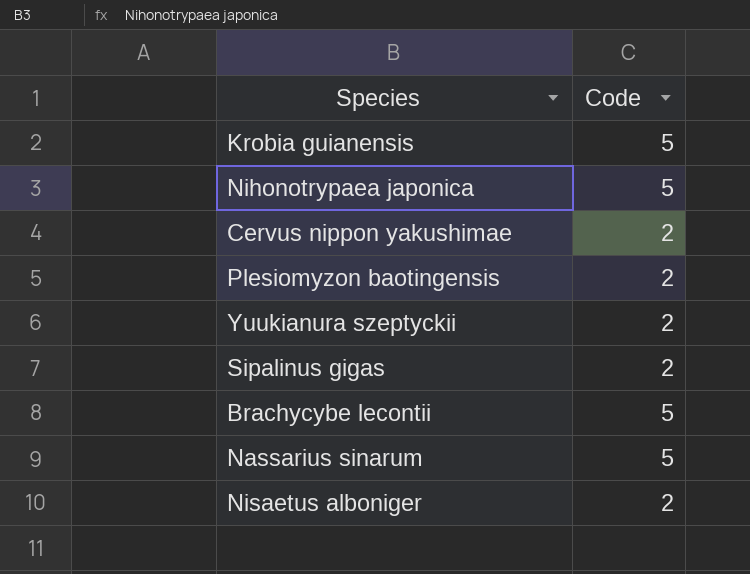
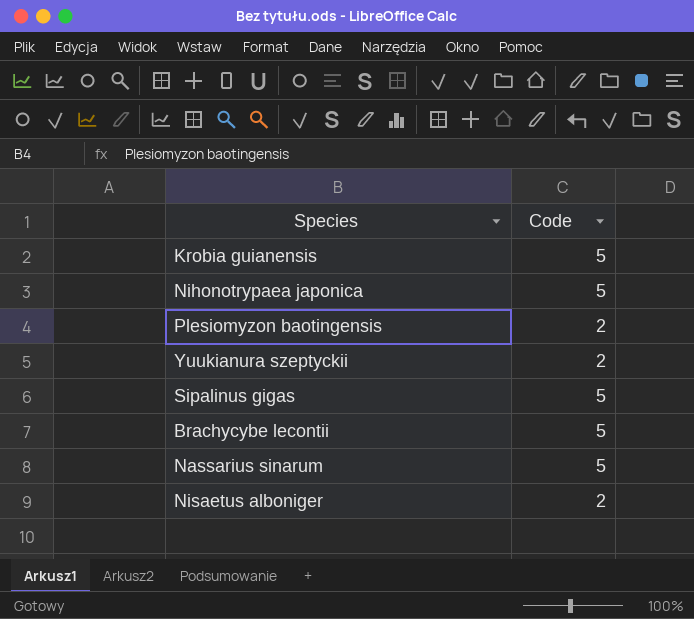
row Cervus nippon yakushimae: 2 -> none
Sipalinus gigas | Code: 2 -> 5

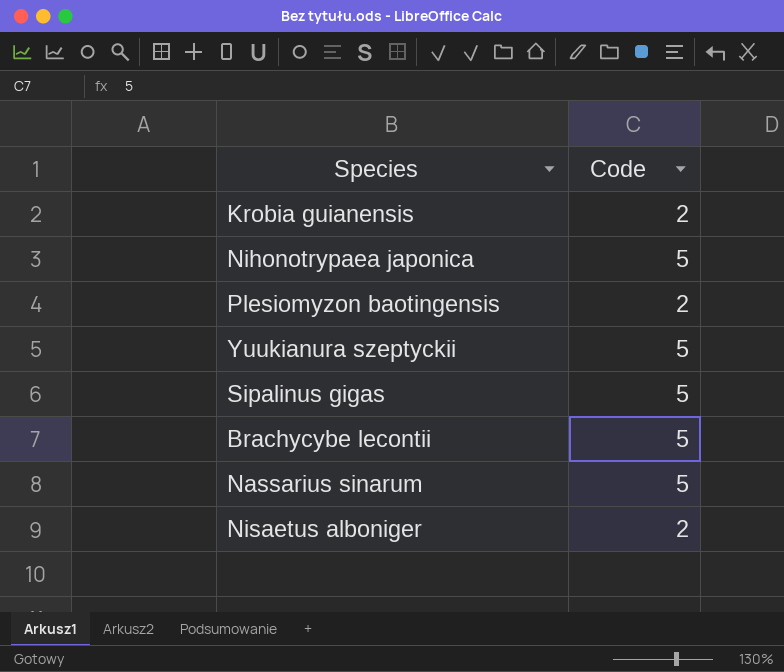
Krobia guianensis | Code: 5 -> 2
Yuukianura szeptyckii | Code: 2 -> 5

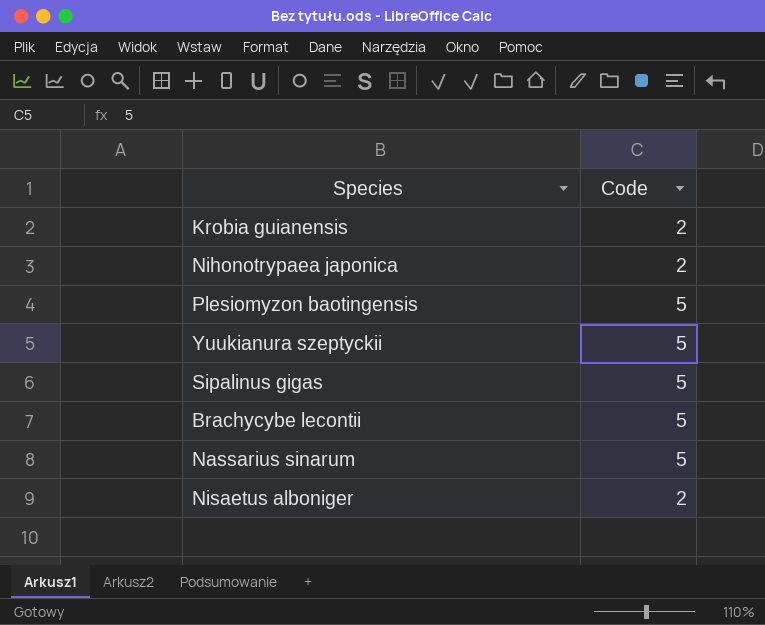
Nihonotrypaea japonica | Code: 5 -> 2
Plesiomyzon baotingensis | Code: 2 -> 5

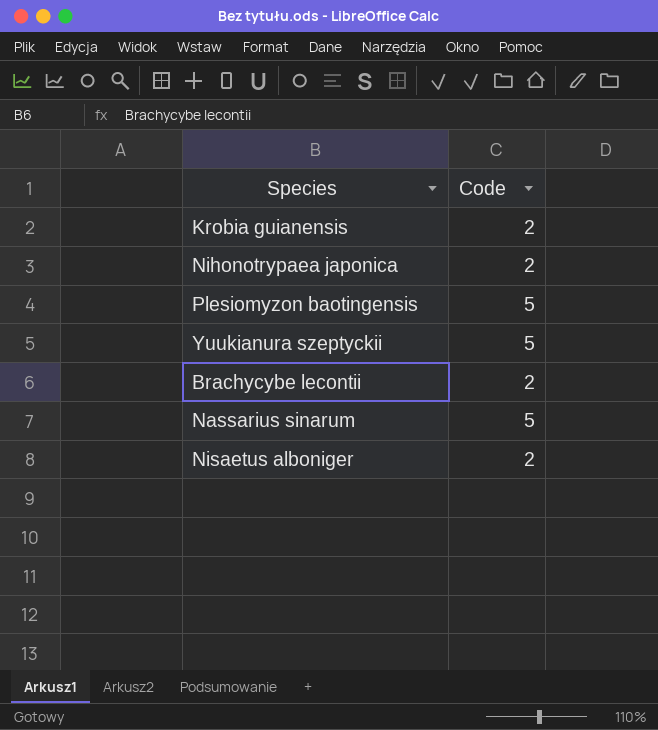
row Sipalinus gigas: 5 -> none
Brachycybe lecontii | Code: 5 -> 2

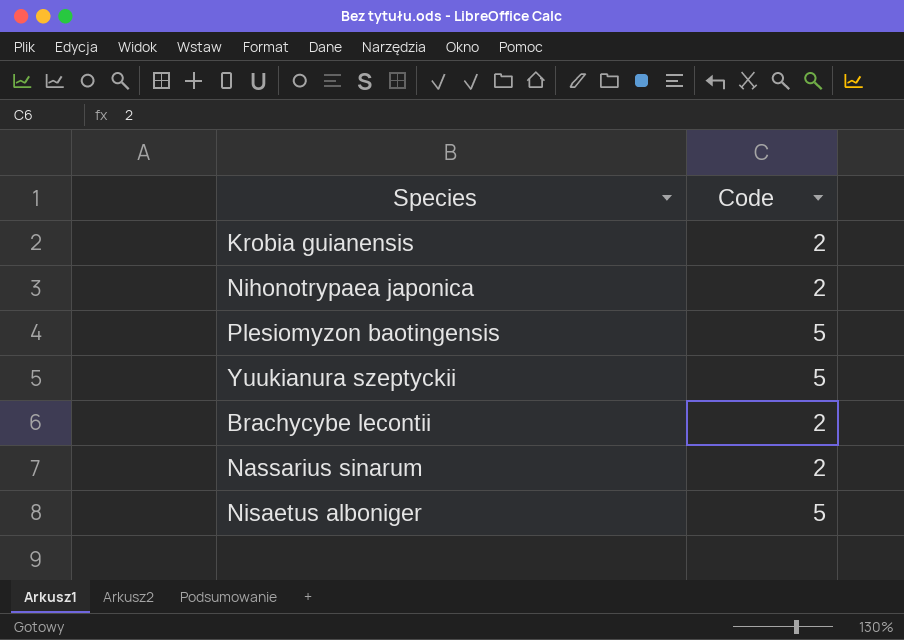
Nassarius sinarum | Code: 5 -> 2
Nisaetus alboniger | Code: 2 -> 5

